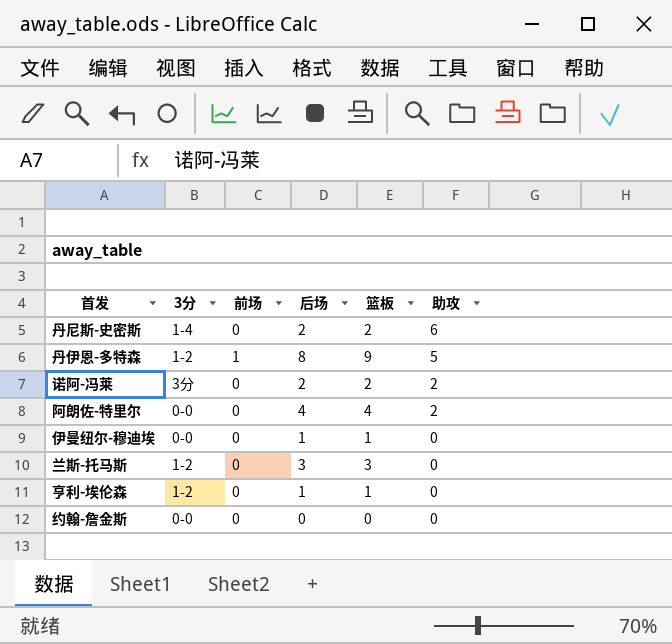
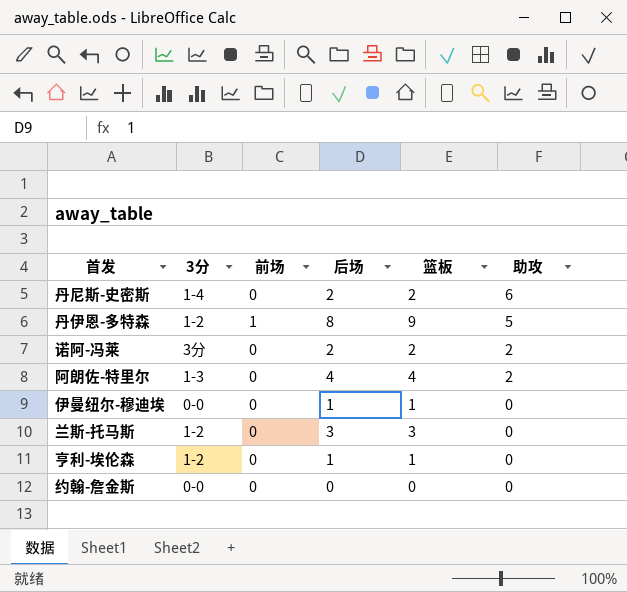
阿朗佐-特里尔 | 3分: 0-0 -> 1-3

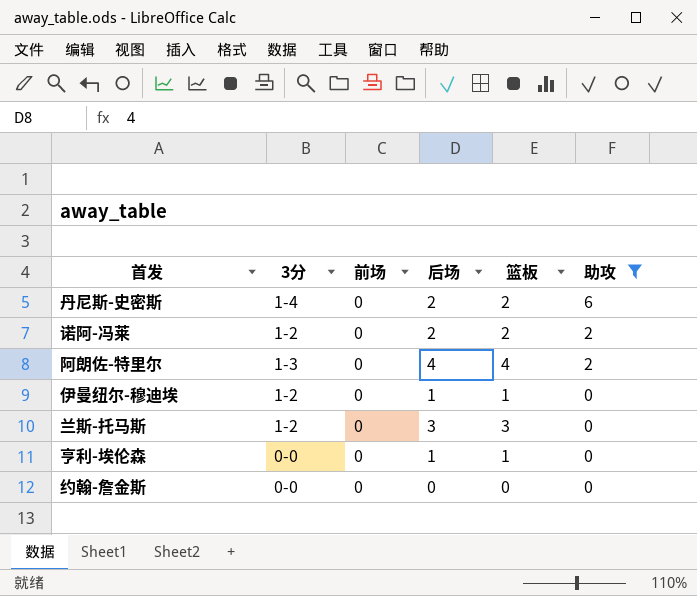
filter: none -> 助攻 != 5
诺阿-冯莱 | 3分: 3分 -> 1-2
伊曼纽尔-穆迪埃 | 3分: 0-0 -> 1-2
亨利-埃伦森 | 3分: 1-2 -> 0-0

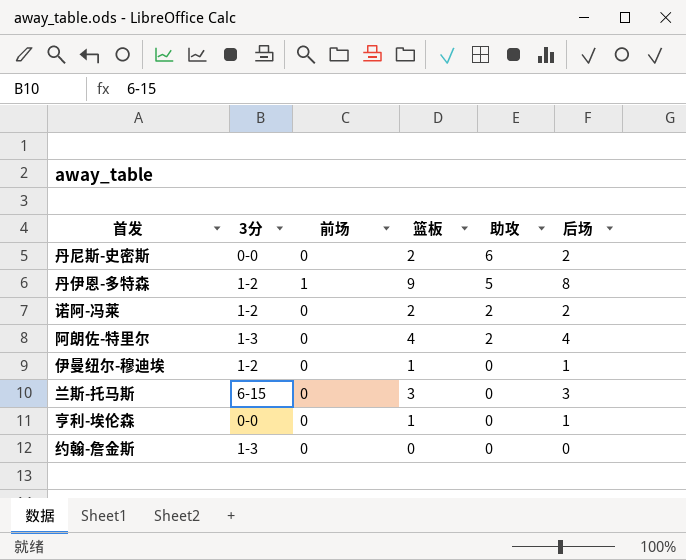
filter: 助攻 != 5 -> none
column 后场 | position: 4 -> 6
丹尼斯-史密斯 | 3分: 1-4 -> 0-0
兰斯-托马斯 | 3分: 1-2 -> 6-15
约翰-詹金斯 | 3分: 0-0 -> 1-3

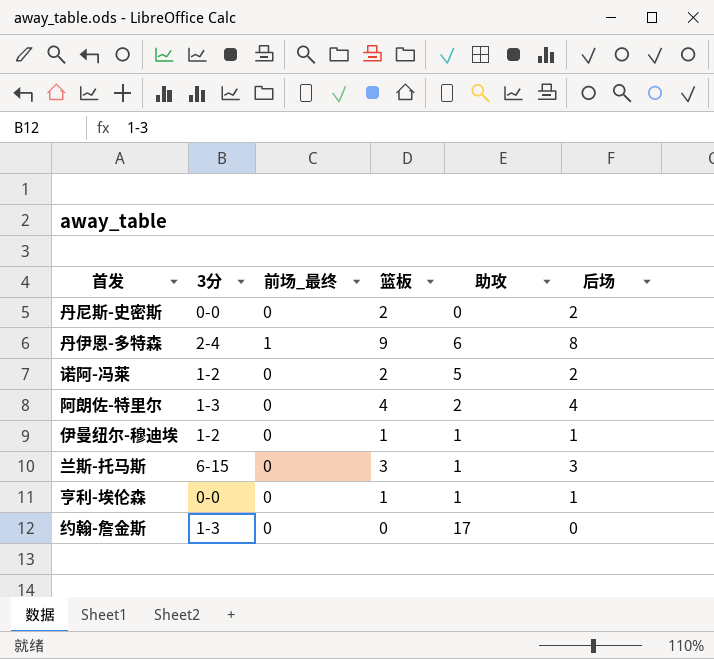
column name: 前场 -> 前场_最终
丹尼斯-史密斯 | 助攻: 6 -> 0
丹伊恩-多特森 | 3分: 1-2 -> 2-4
丹伊恩-多特森 | 助攻: 5 -> 6
诺阿-冯莱 | 助攻: 2 -> 5
伊曼纽尔-穆迪埃 | 助攻: 0 -> 1
兰斯-托马斯 | 助攻: 0 -> 1
亨利-埃伦森 | 助攻: 0 -> 1
约翰-詹金斯 | 助攻: 0 -> 17

